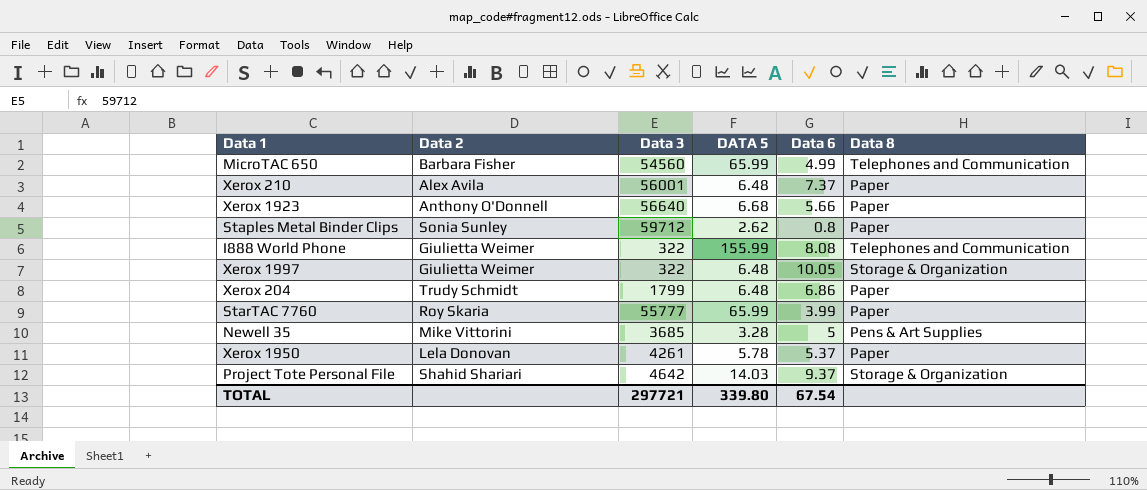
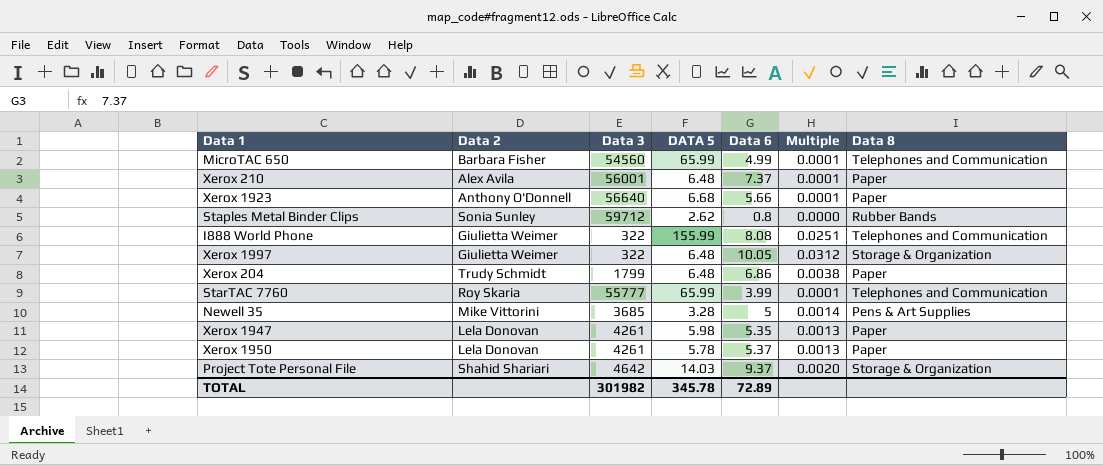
column Multiple | formula: none -> [Data 6] / [Data 3]
Staples Metal Binder Clips | Data 8: Paper -> Rubber Bands
StarTAC 7760 | Data 8: Paper -> Telephones and Communication
row Xerox 1947: none -> Lela Donovan | 4261 | 5.98 | 5.35 | 0.0013 | Paper
TOTAL | Data 3: 297721 -> 301982
TOTAL | DATA 5: 339.80 -> 345.78
TOTAL | Data 6: 67.54 -> 72.89

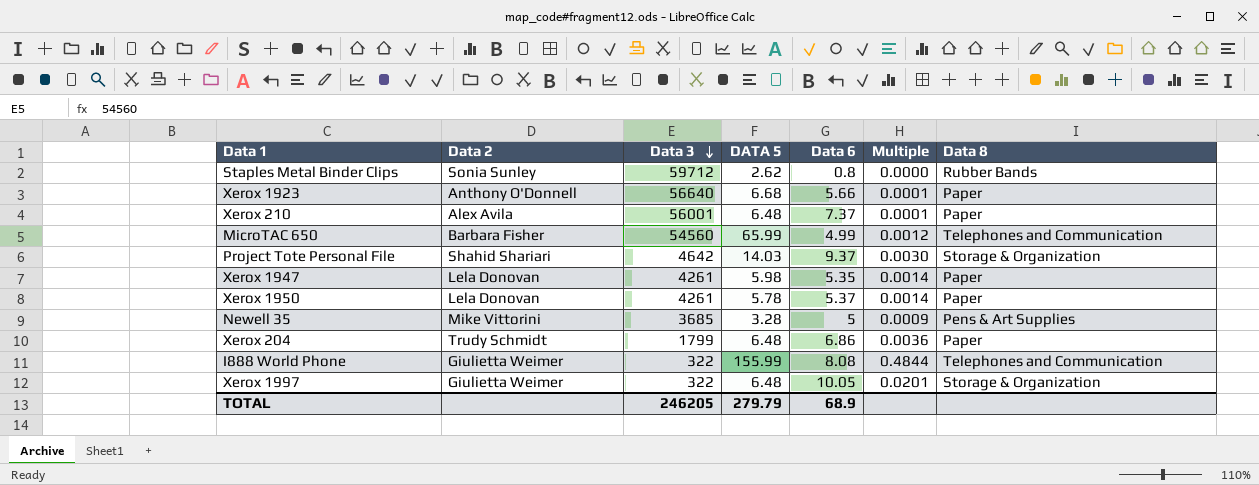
row order: none -> Data 3 descending
column Multiple | formula: [Data 6] / [Data 3] -> [DATA 5] / [Data 3]
row StarTAC 7760: Roy Skaria | 55777 | 65.99 | 3.99 | 0.0001 | Telephones and Communication -> none
TOTAL | Data 3: 301982 -> 246205
TOTAL | DATA 5: 345.78 -> 279.79
TOTAL | Data 6: 72.89 -> 68.9

